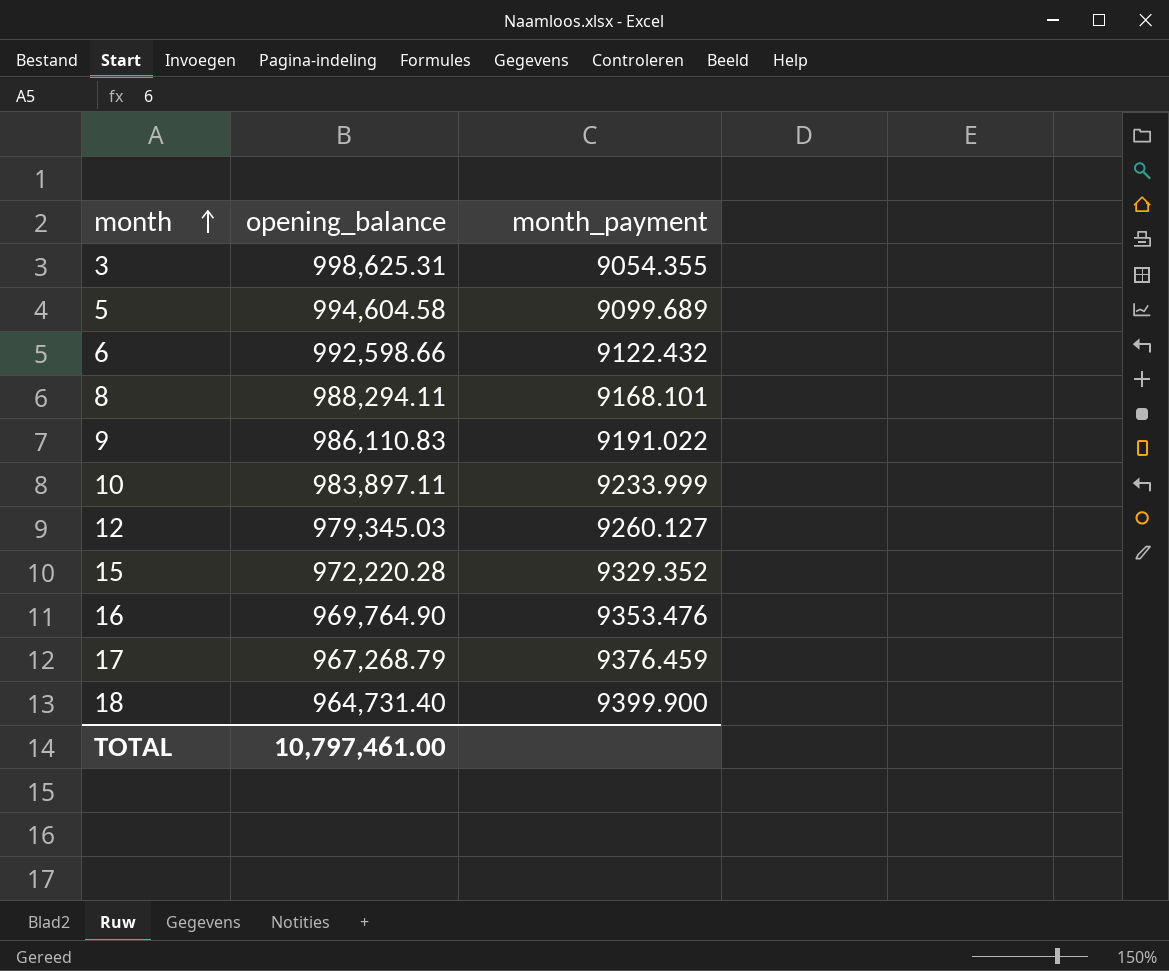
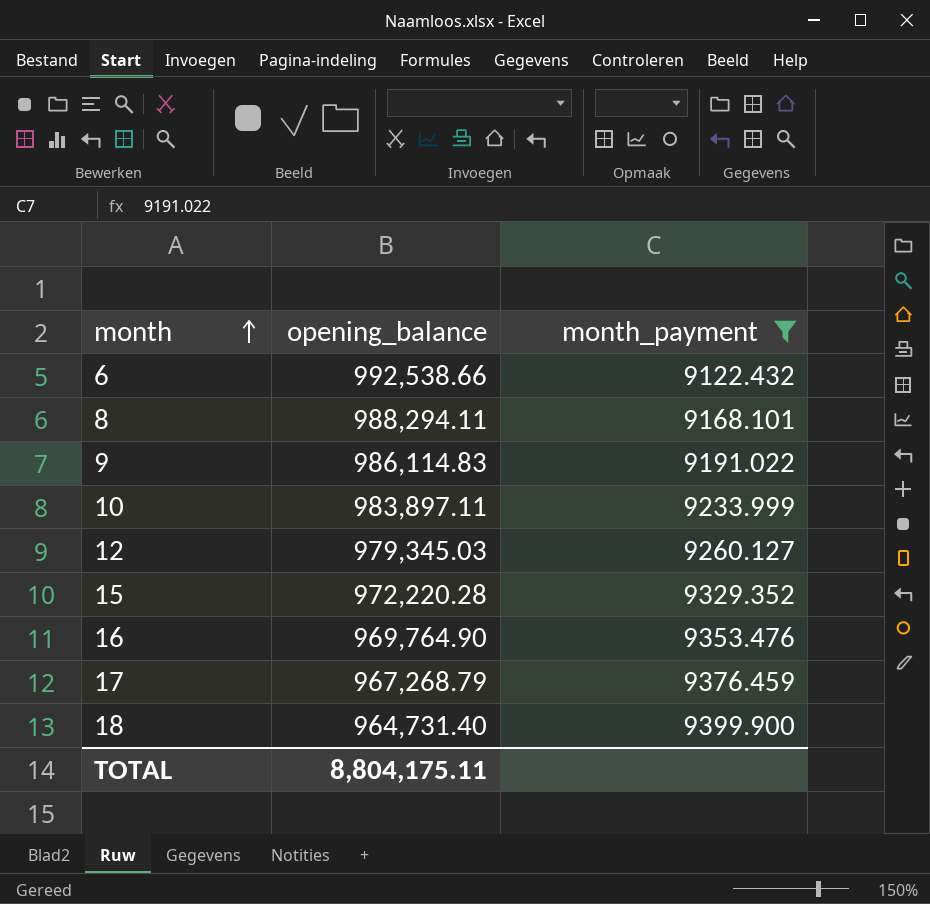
filter: none -> month_payment >= 9122.432
6 | opening_balance: 992,598.66 -> 992,538.66
9 | opening_balance: 986,110.83 -> 986,114.83
TOTAL | opening_balance: 10,797,461.00 -> 8,804,175.11

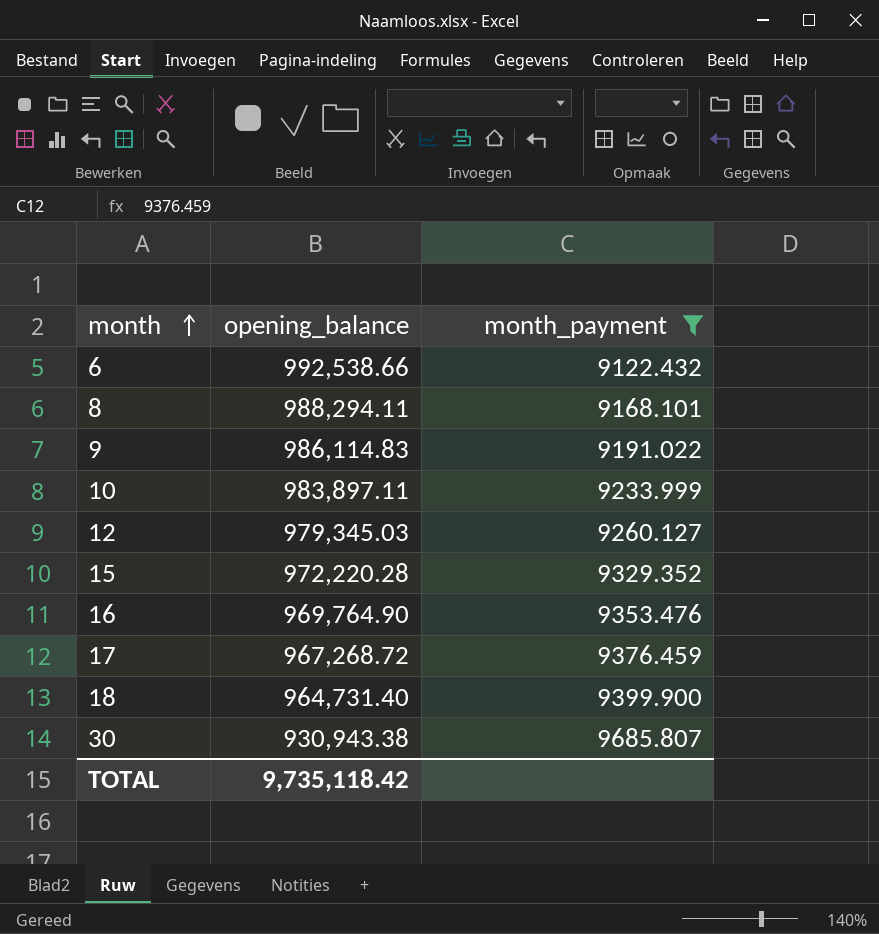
17 | opening_balance: 967,268.79 -> 967,268.72
row 30: none -> 930,943.38 | 9685.807
TOTAL | opening_balance: 8,804,175.11 -> 9,735,118.42

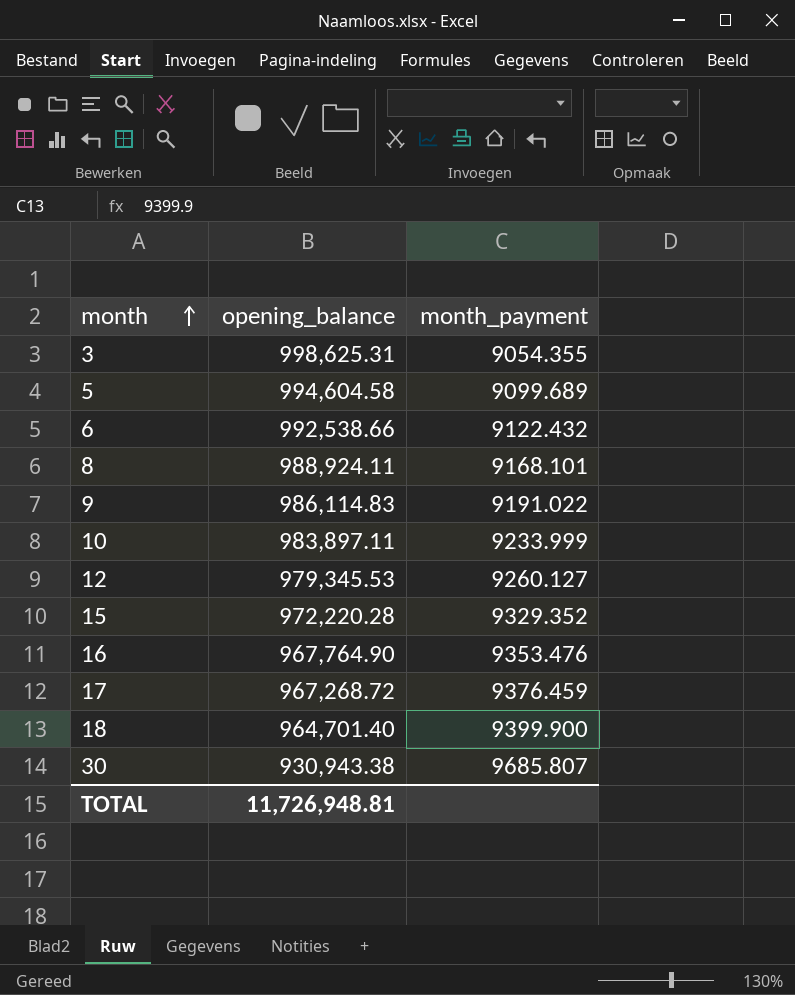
filter: month_payment >= 9122.432 -> none
8 | opening_balance: 988,294.11 -> 988,924.11
12 | opening_balance: 979,345.03 -> 979,345.53
16 | opening_balance: 969,764.90 -> 967,764.90
18 | opening_balance: 964,731.40 -> 964,701.40
TOTAL | opening_balance: 9,735,118.42 -> 11,726,948.81

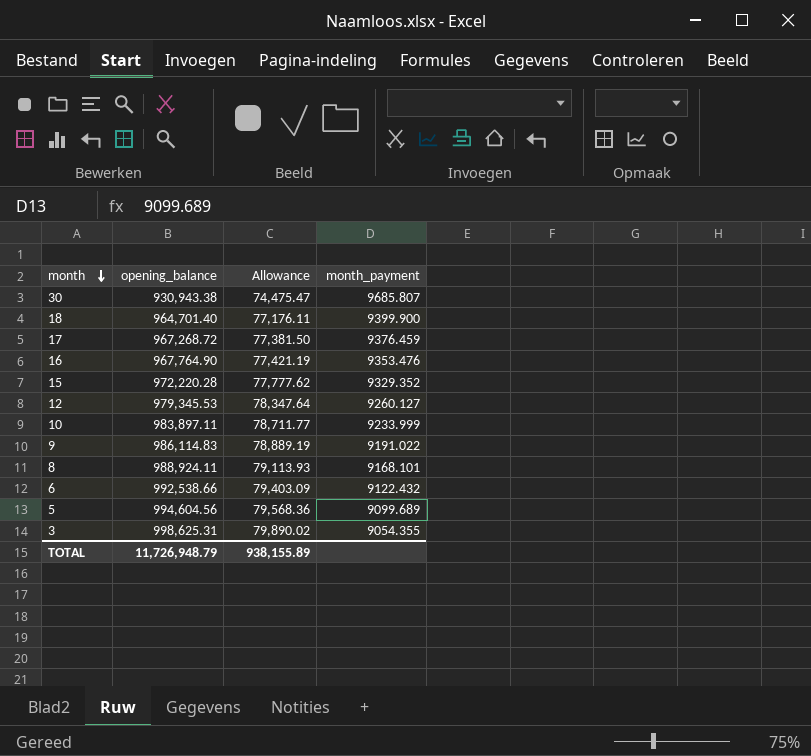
row order: month ascending -> month descending
column Allowance | formula: none -> [opening_balance] * 0.08
5 | opening_balance: 994,604.58 -> 994,604.56
TOTAL | opening_balance: 11,726,948.81 -> 11,726,948.79

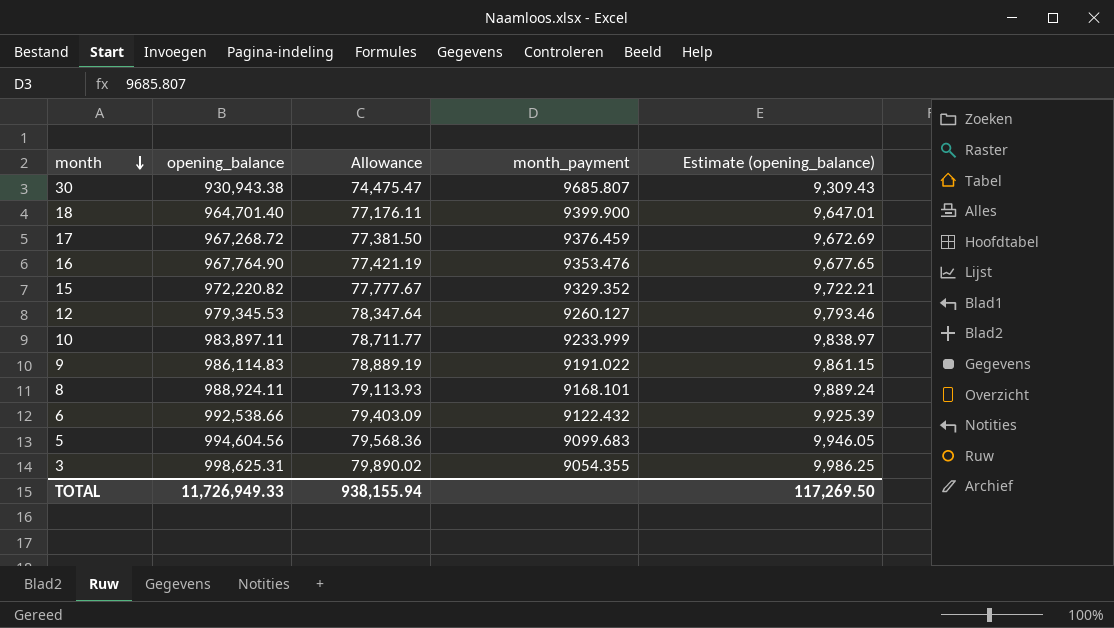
column Estimate (opening_balance) | formula: none -> [opening_balance] * 0.01
15 | opening_balance: 972,220.28 -> 972,220.82
15 | Allowance: 77,777.62 -> 77,777.67
5 | month_payment: 9099.689 -> 9099.683
TOTAL | opening_balance: 11,726,948.79 -> 11,726,949.33
TOTAL | Allowance: 938,155.89 -> 938,155.94

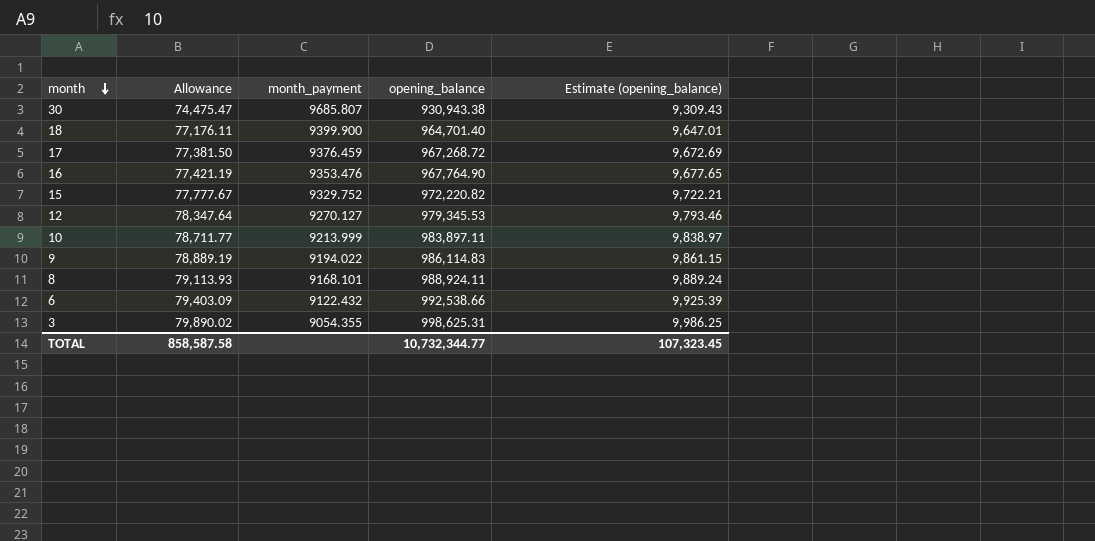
column opening_balance | position: 2 -> 4
row 5: 994,604.56 | 79,568.36 | 9099.683 | 9,946.05 -> none
15 | month_payment: 9329.352 -> 9329.752
12 | month_payment: 9260.127 -> 9270.127
10 | month_payment: 9233.999 -> 9213.999
9 | month_payment: 9191.022 -> 9194.022
TOTAL | Allowance: 938,155.94 -> 858,587.58
TOTAL | opening_balance: 11,726,949.33 -> 10,732,344.77
TOTAL | Estimate (opening_balance): 117,269.50 -> 107,323.45

